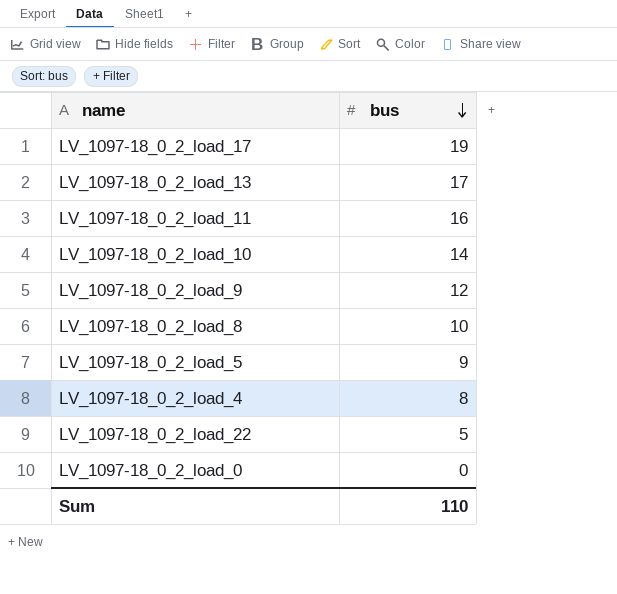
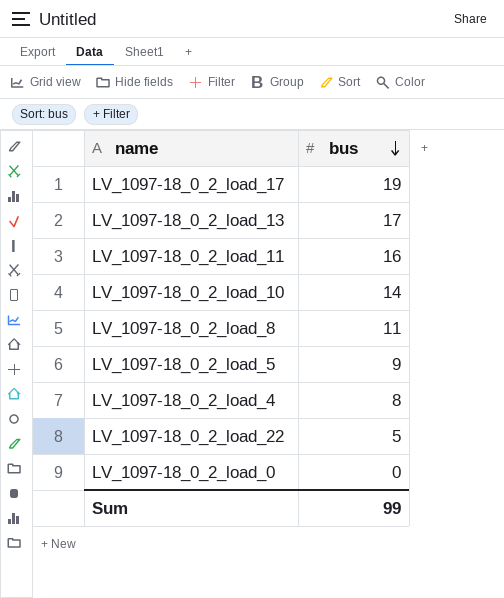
row LV_1097-18_0_2_load_9: 12 -> none
LV_1097-18_0_2_load_8 | bus: 10 -> 11
Sum | bus: 110 -> 99

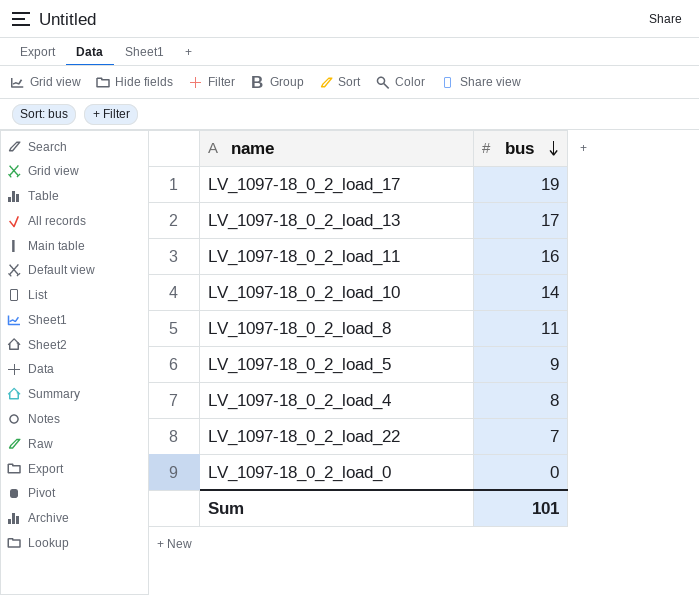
LV_1097-18_0_2_load_22 | bus: 5 -> 7
Sum | bus: 99 -> 101

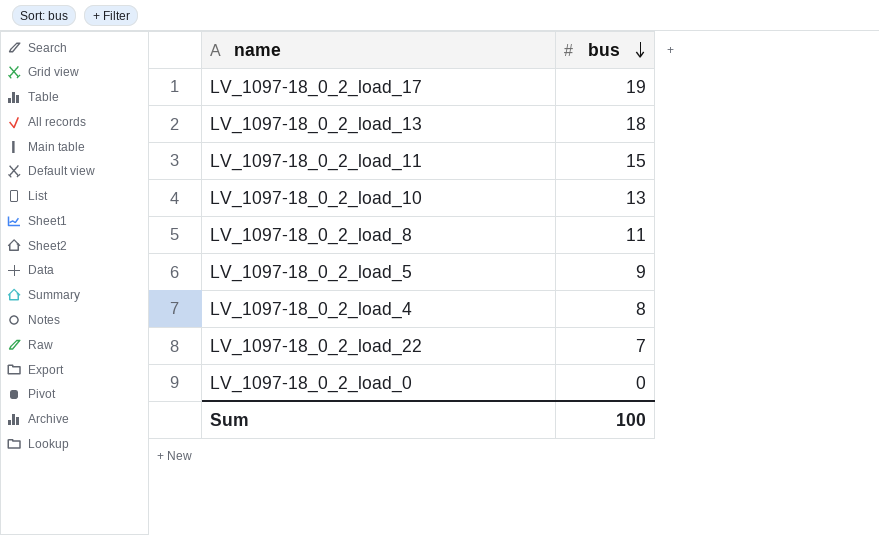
LV_1097-18_0_2_load_13 | bus: 17 -> 18
LV_1097-18_0_2_load_11 | bus: 16 -> 15
LV_1097-18_0_2_load_10 | bus: 14 -> 13
Sum | bus: 101 -> 100

